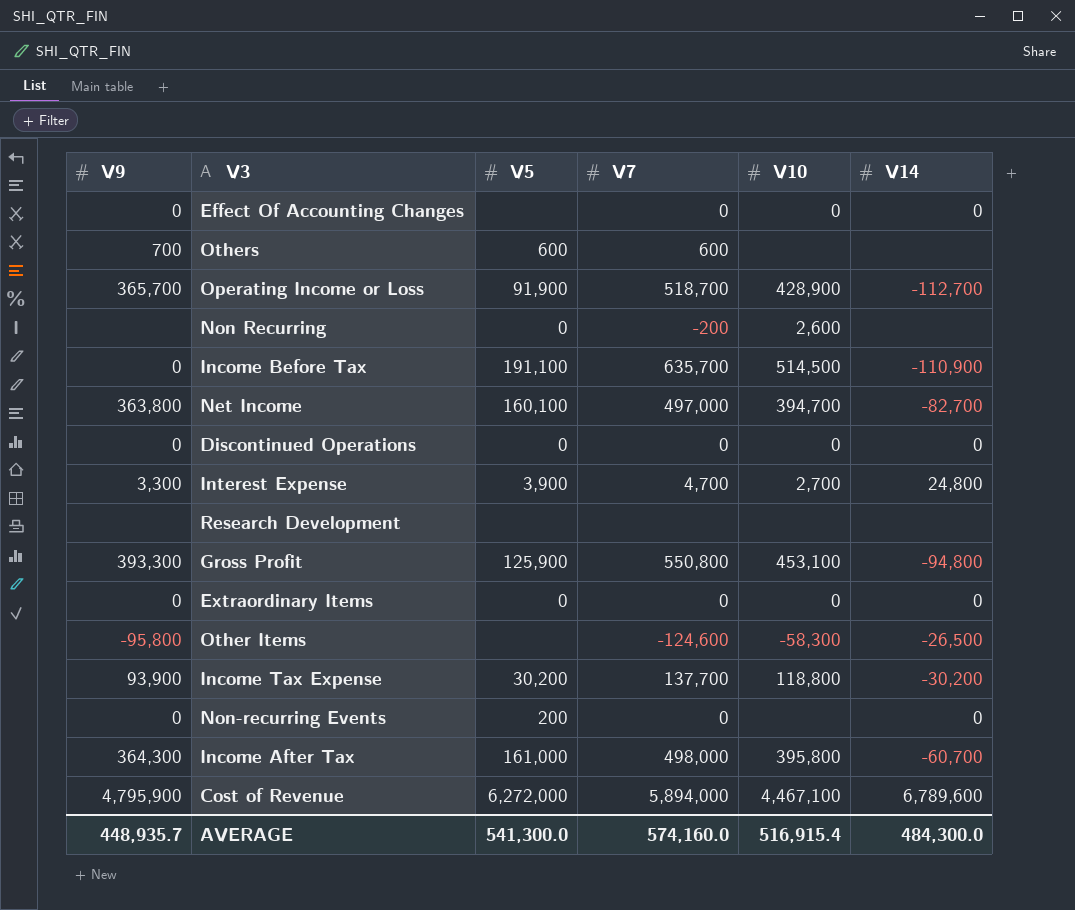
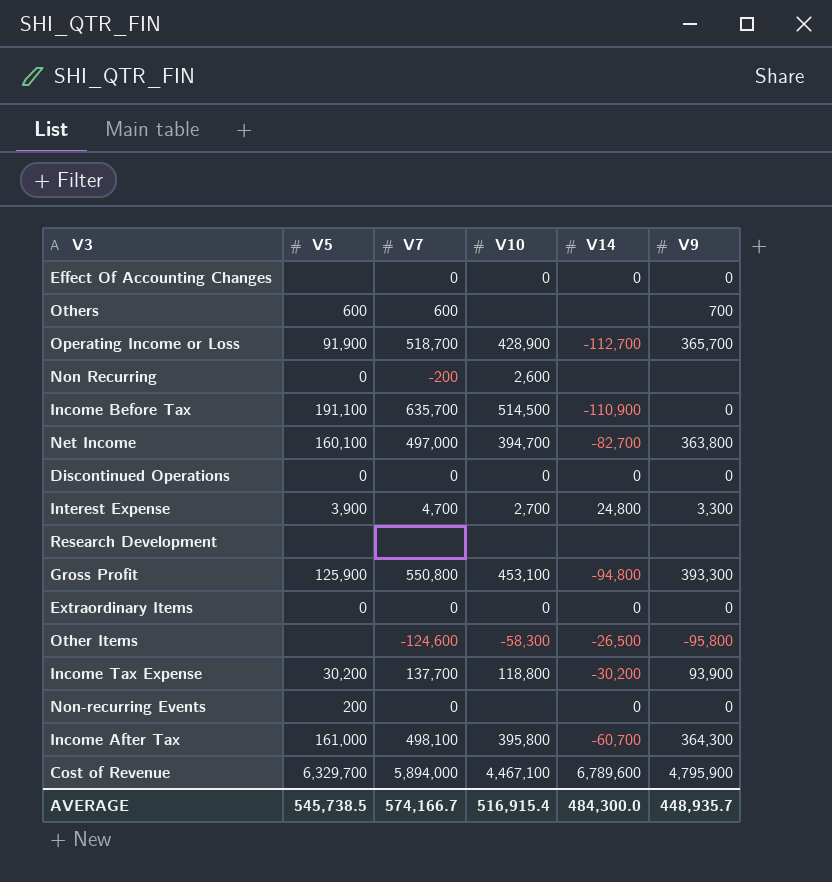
column V9 | position: 1 -> 6
Income After Tax | V7: 498,000 -> 498,100
Cost of Revenue | V5: 6,272,000 -> 6,329,700
AVERAGE | V5: 541,300.0 -> 545,738.5
AVERAGE | V7: 574,160.0 -> 574,166.7

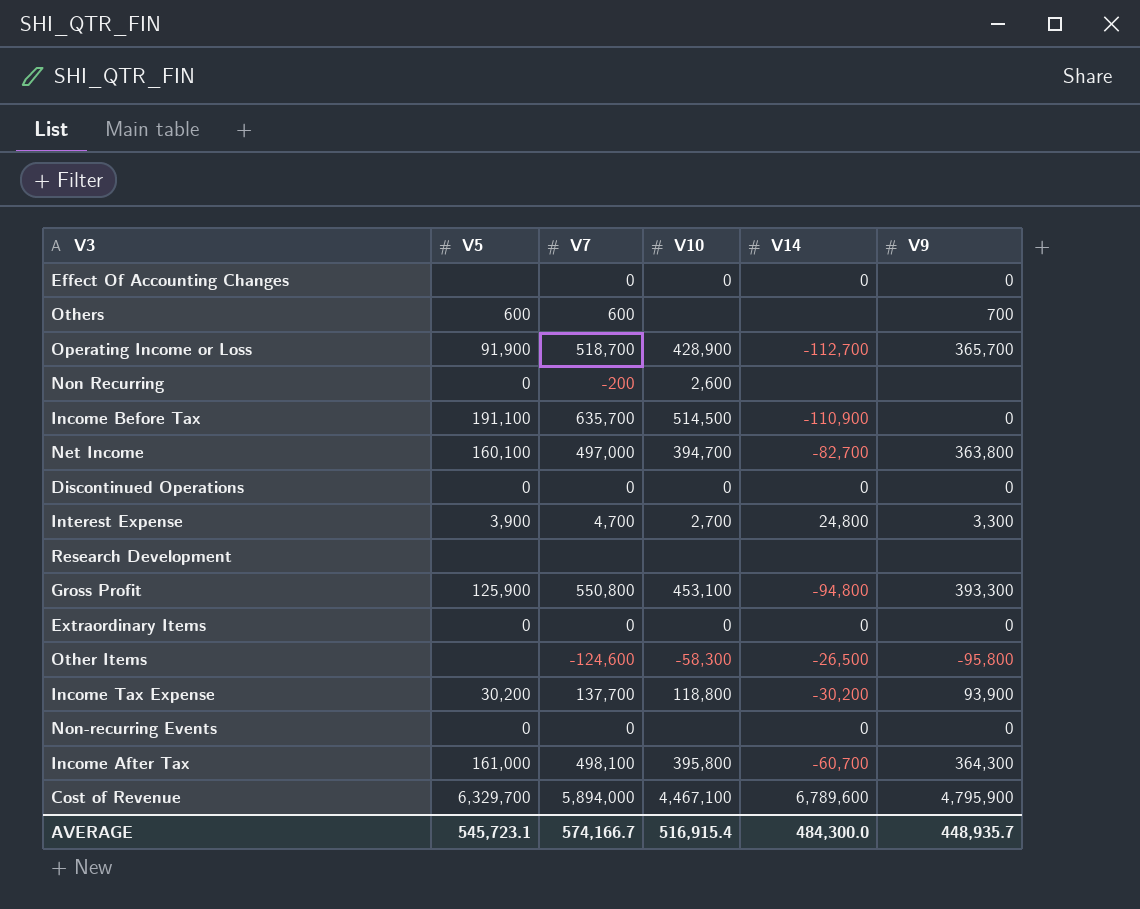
Non-recurring Events | V5: 200 -> 0
AVERAGE | V5: 545,738.5 -> 545,723.1

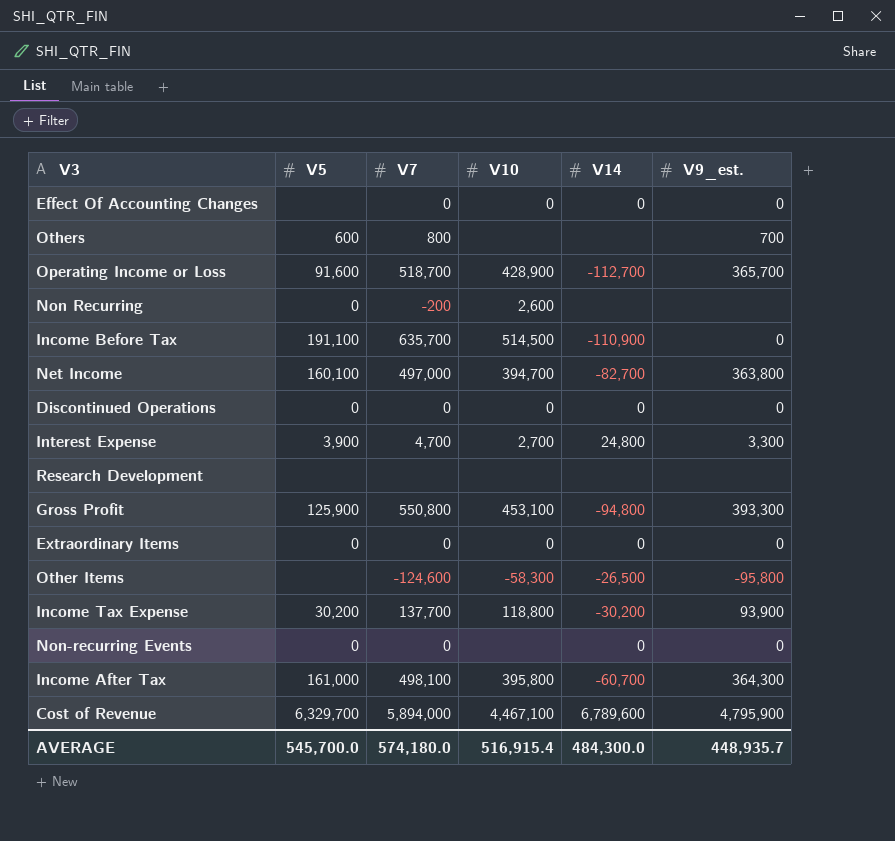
column name: V9 -> V9_est.
Others | V7: 600 -> 800
Operating Income or Loss | V5: 91,900 -> 91,600
AVERAGE | V5: 545,723.1 -> 545,700.0
AVERAGE | V7: 574,166.7 -> 574,180.0

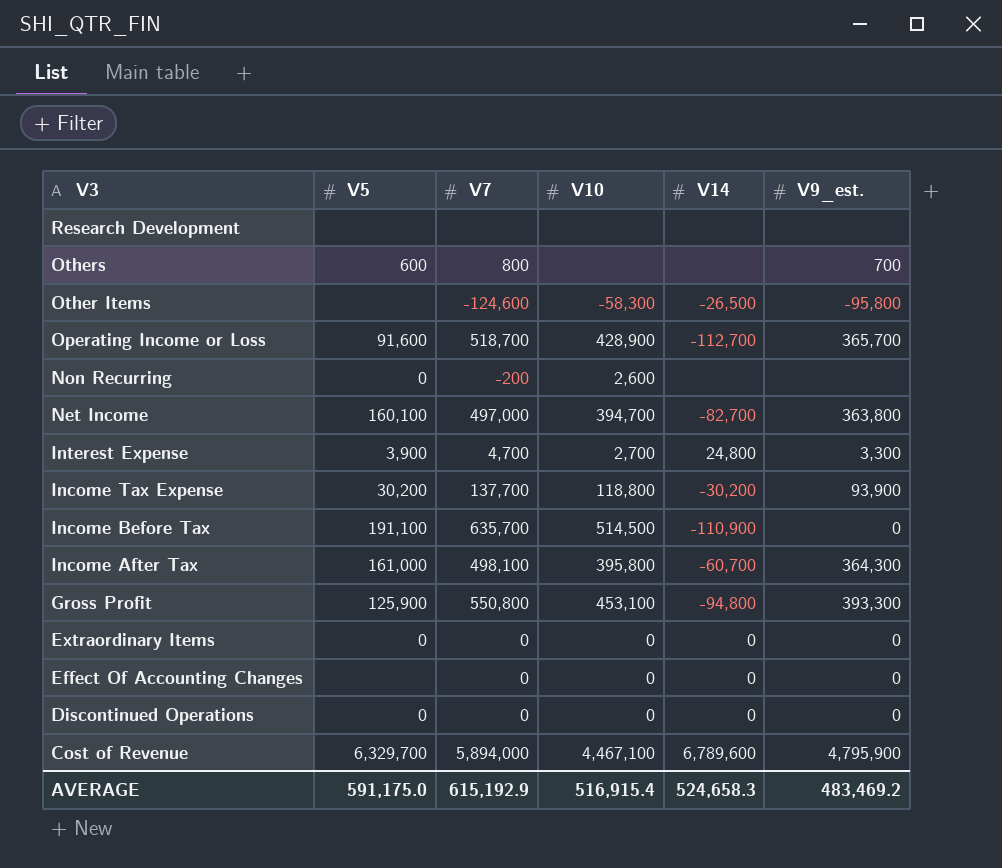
row order: none -> V3 descending
row Non-recurring Events: 0 | 0 | none | 0 | 0 -> none
AVERAGE | V5: 545,700.0 -> 591,175.0
AVERAGE | V7: 574,180.0 -> 615,192.9
AVERAGE | V14: 484,300.0 -> 524,658.3
AVERAGE | V9_est.: 448,935.7 -> 483,469.2

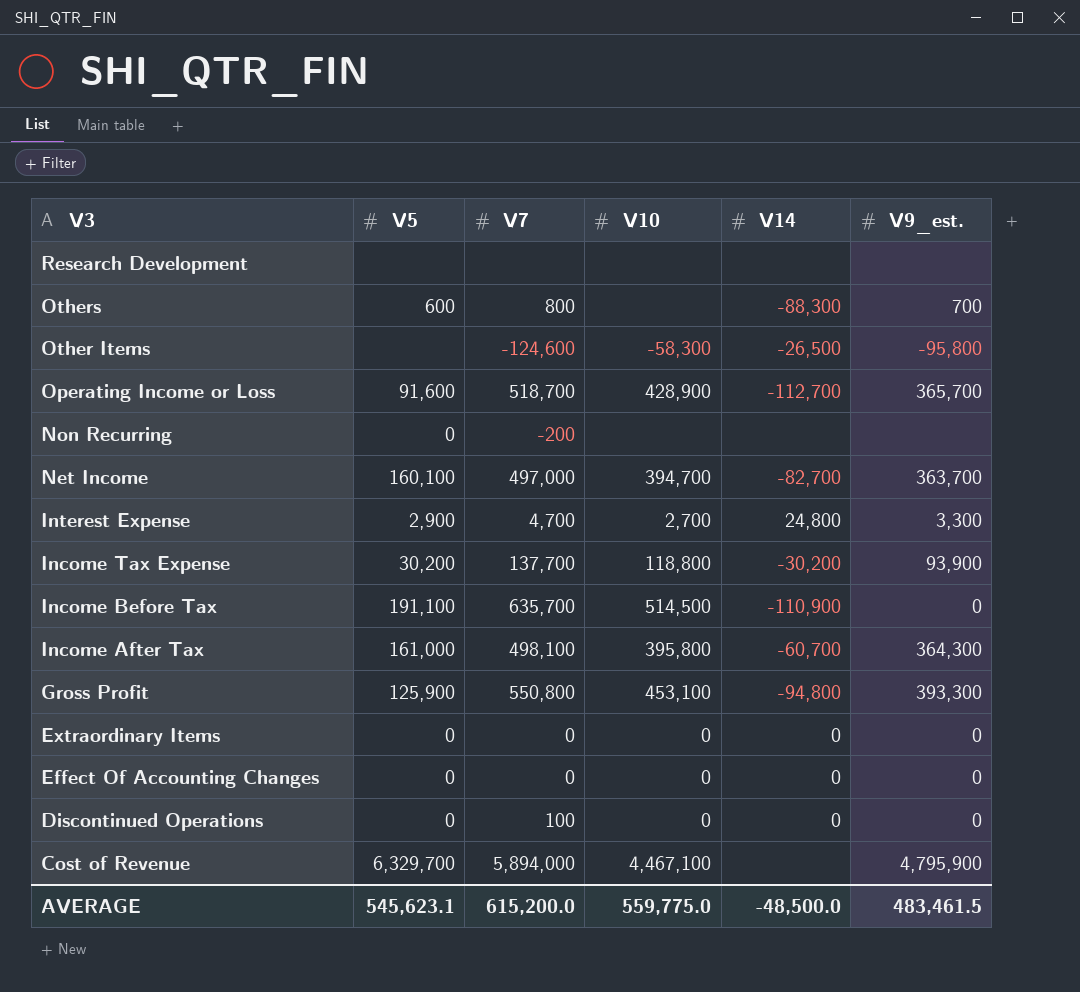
Others | V14: none -> -88,300
Non Recurring | V10: 2,600 -> none
Net Income | V9_est.: 363,800 -> 363,700
Interest Expense | V5: 3,900 -> 2,900
Effect Of Accounting Changes | V5: none -> 0
Discontinued Operations | V7: 0 -> 100
Cost of Revenue | V14: 6,789,600 -> none
AVERAGE | V5: 591,175.0 -> 545,623.1
AVERAGE | V7: 615,192.9 -> 615,200.0
AVERAGE | V10: 516,915.4 -> 559,775.0
AVERAGE | V14: 524,658.3 -> -48,500.0
AVERAGE | V9_est.: 483,469.2 -> 483,461.5

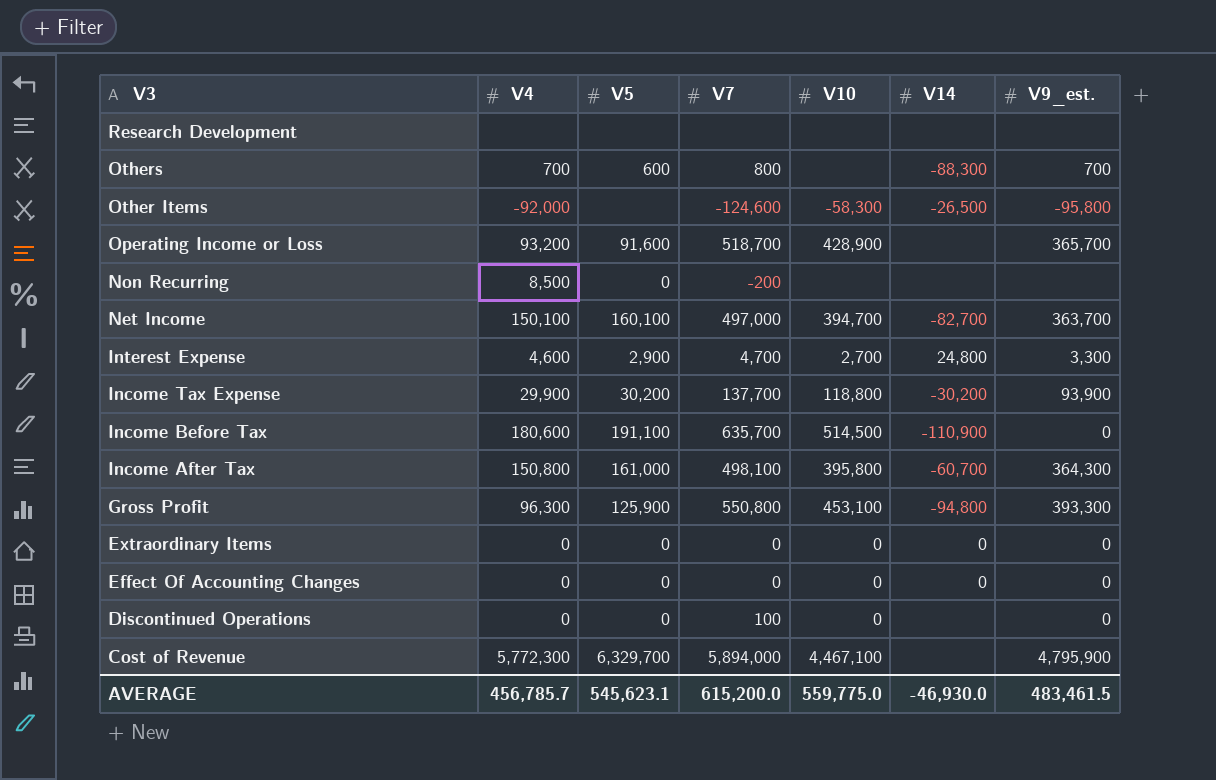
column V4 | position: none -> 2
Operating Income or Loss | V14: -112,700 -> none
Discontinued Operations | V14: 0 -> none
AVERAGE | V14: -48,500.0 -> -46,930.0

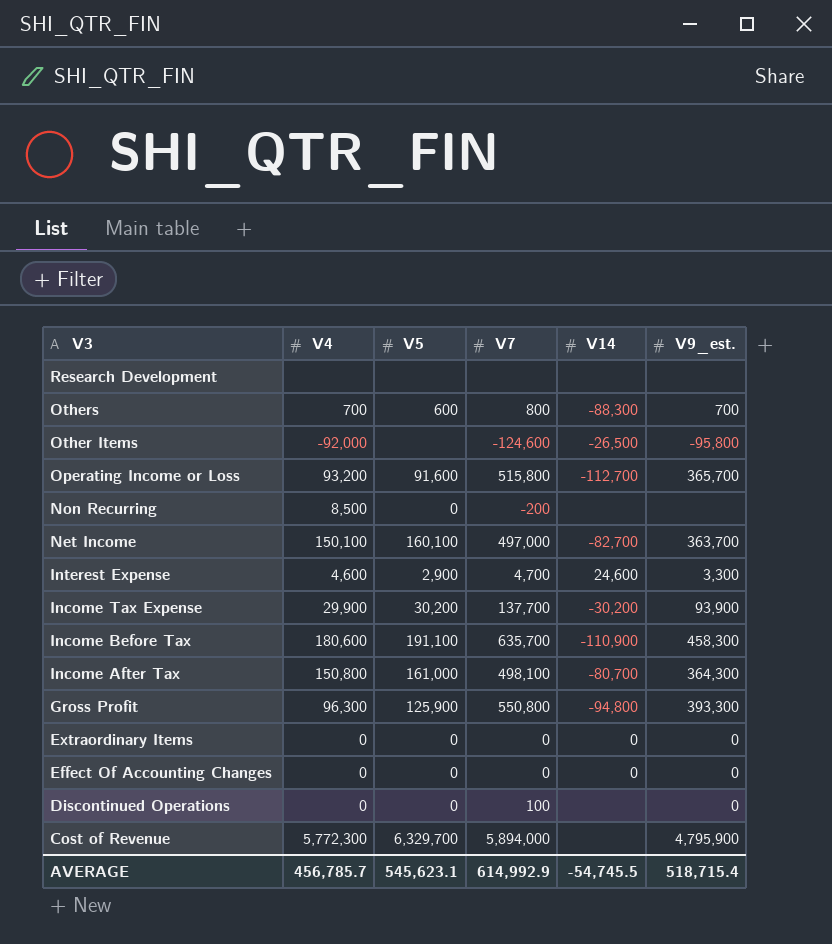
column V10 | position: 5 -> none
Operating Income or Loss | V7: 518,700 -> 515,800
Operating Income or Loss | V14: none -> -112,700
Interest Expense | V14: 24,800 -> 24,600
Income Before Tax | V9_est.: 0 -> 458,300
Income After Tax | V14: -60,700 -> -80,700
AVERAGE | V7: 615,200.0 -> 614,992.9
AVERAGE | V14: -46,930.0 -> -54,745.5
AVERAGE | V9_est.: 483,461.5 -> 518,715.4

